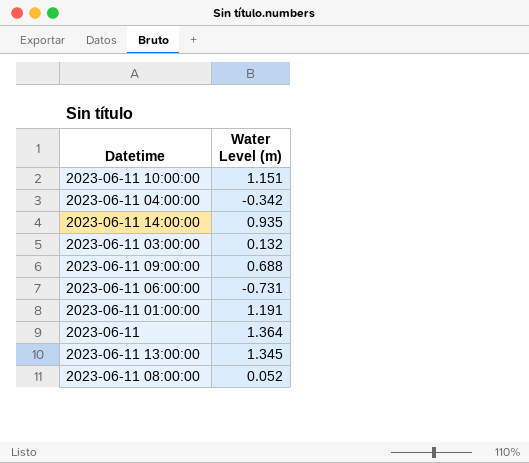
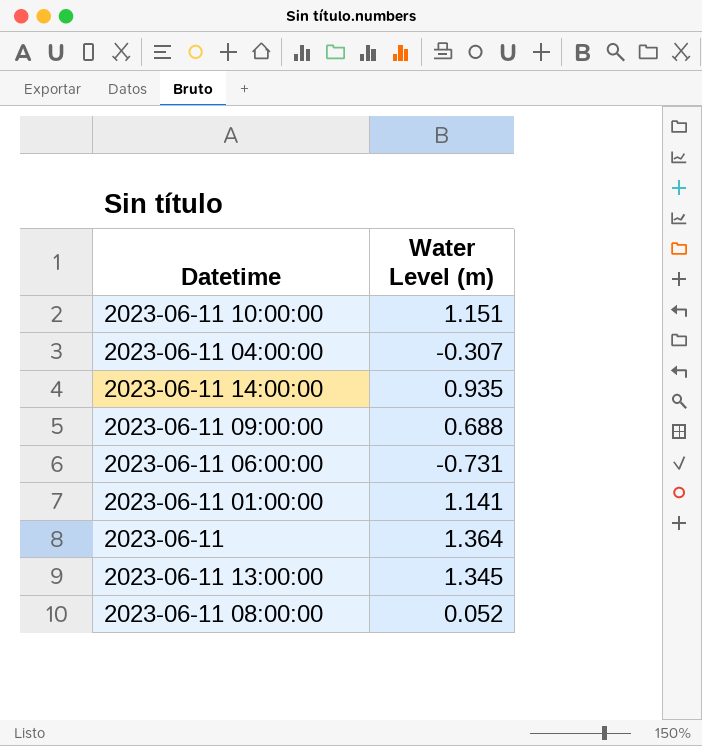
row 2023-06-11 03:00:00: 0.132 -> none
2023-06-11 04:00:00 | Water Level (m): -0.342 -> -0.307
2023-06-11 01:00:00 | Water Level (m): 1.191 -> 1.141

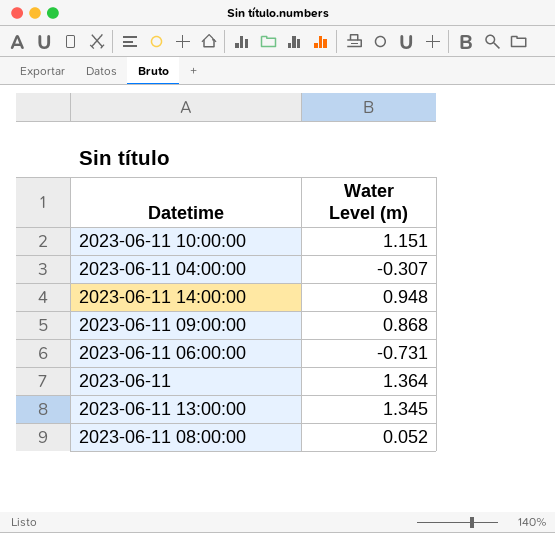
row 2023-06-11 01:00:00: 1.141 -> none
2023-06-11 14:00:00 | Water Level (m): 0.935 -> 0.948
2023-06-11 09:00:00 | Water Level (m): 0.688 -> 0.868

